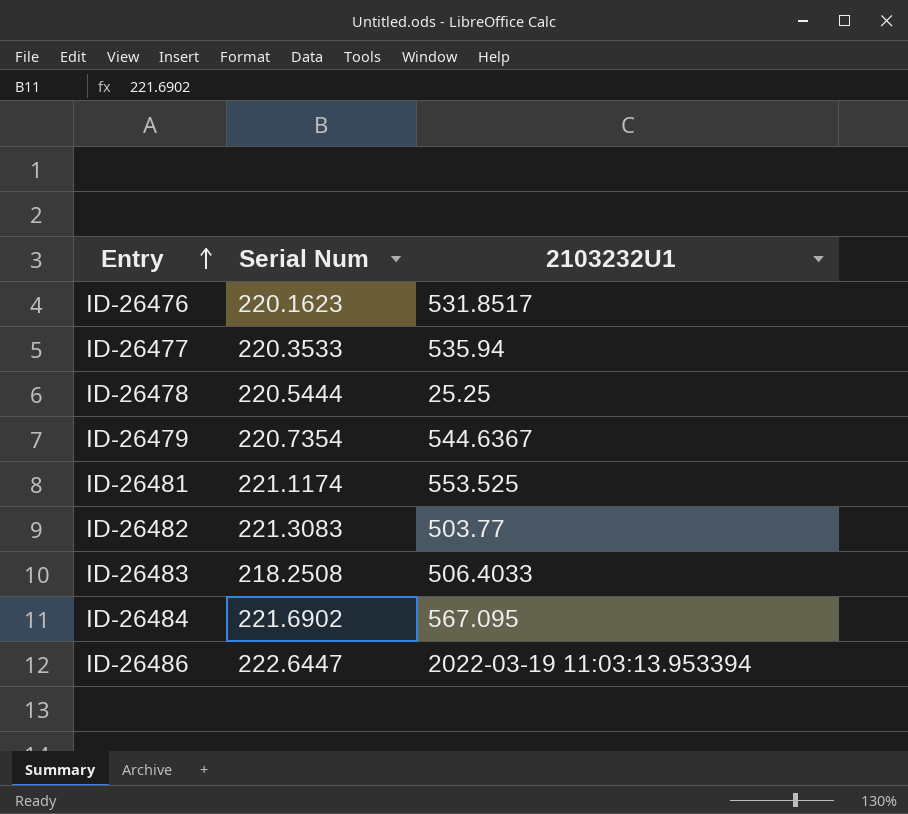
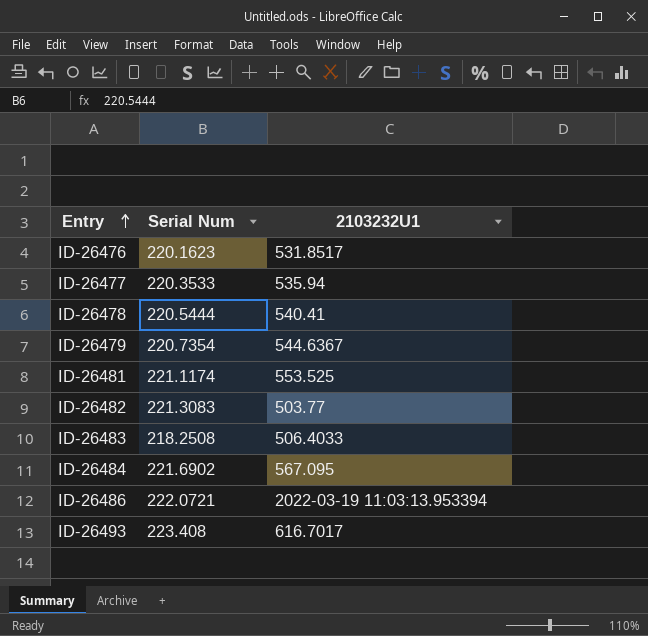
ID-26478 | 2103232U1: 25.25 -> 540.41
ID-26486 | Serial Num: 222.6447 -> 222.0721
row ID-26493: none -> 223.408 | 616.7017

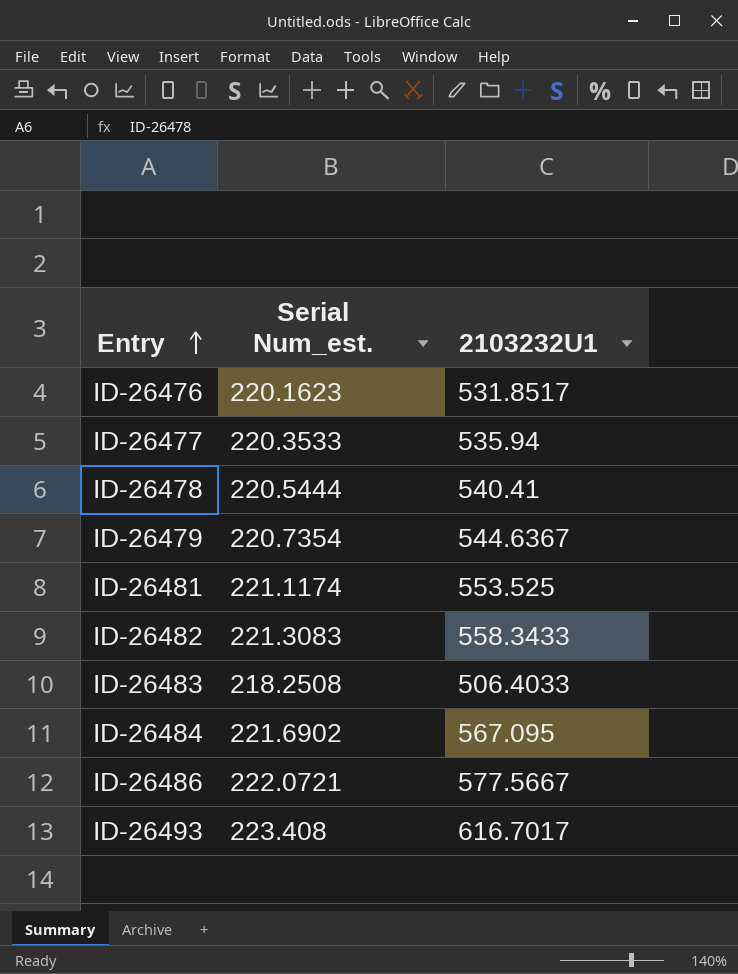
column name: Serial Num -> Serial Num_est.
ID-26482 | 2103232U1: 503.77 -> 558.3433
ID-26486 | 2103232U1: 2022-03-19 11:03:13.953394 -> 577.5667

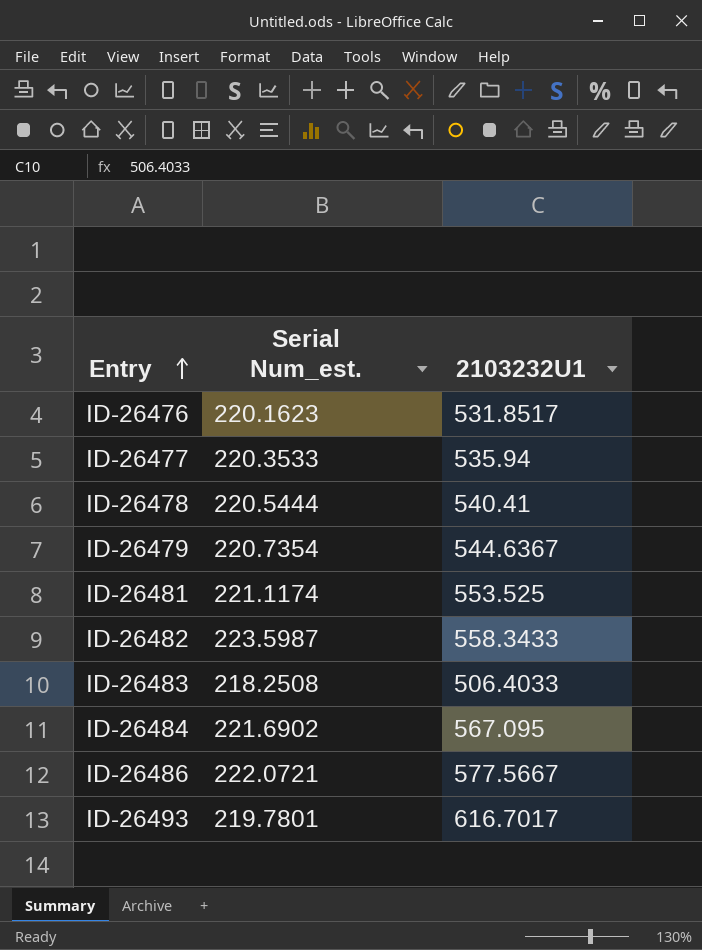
ID-26482 | Serial Num_est.: 221.3083 -> 223.5987
ID-26493 | Serial Num_est.: 223.408 -> 219.7801

